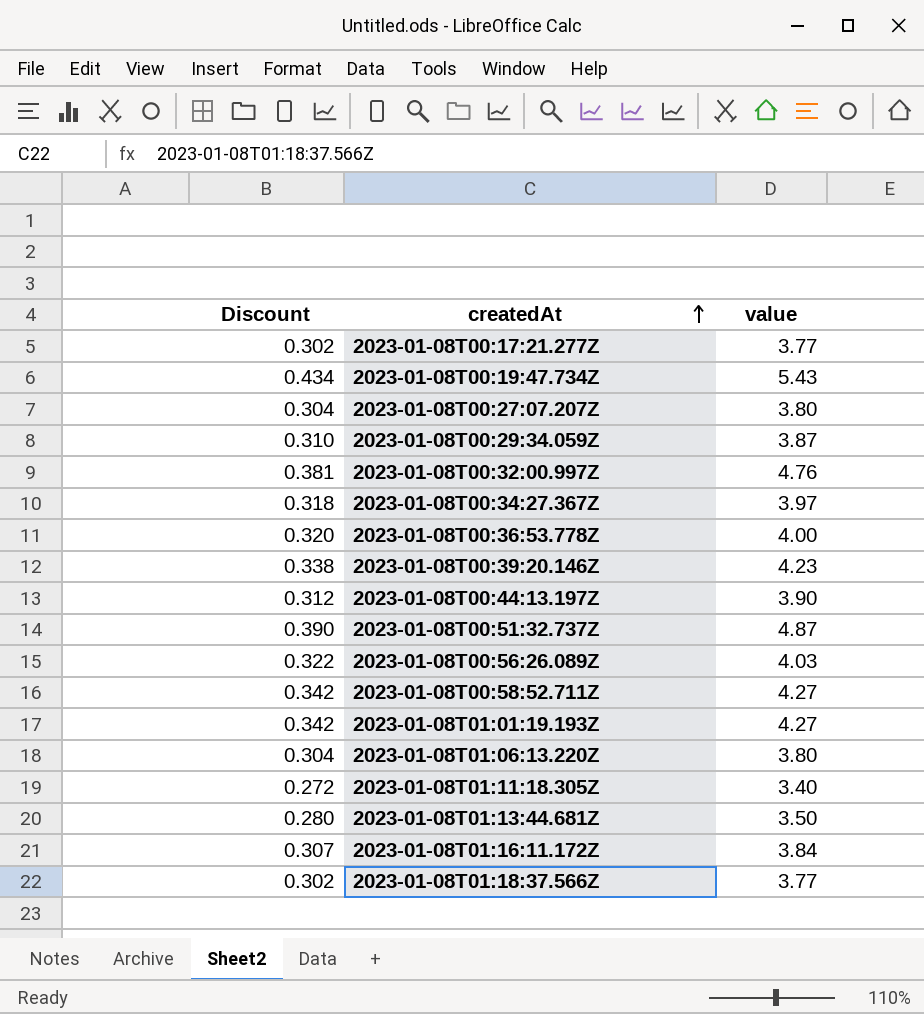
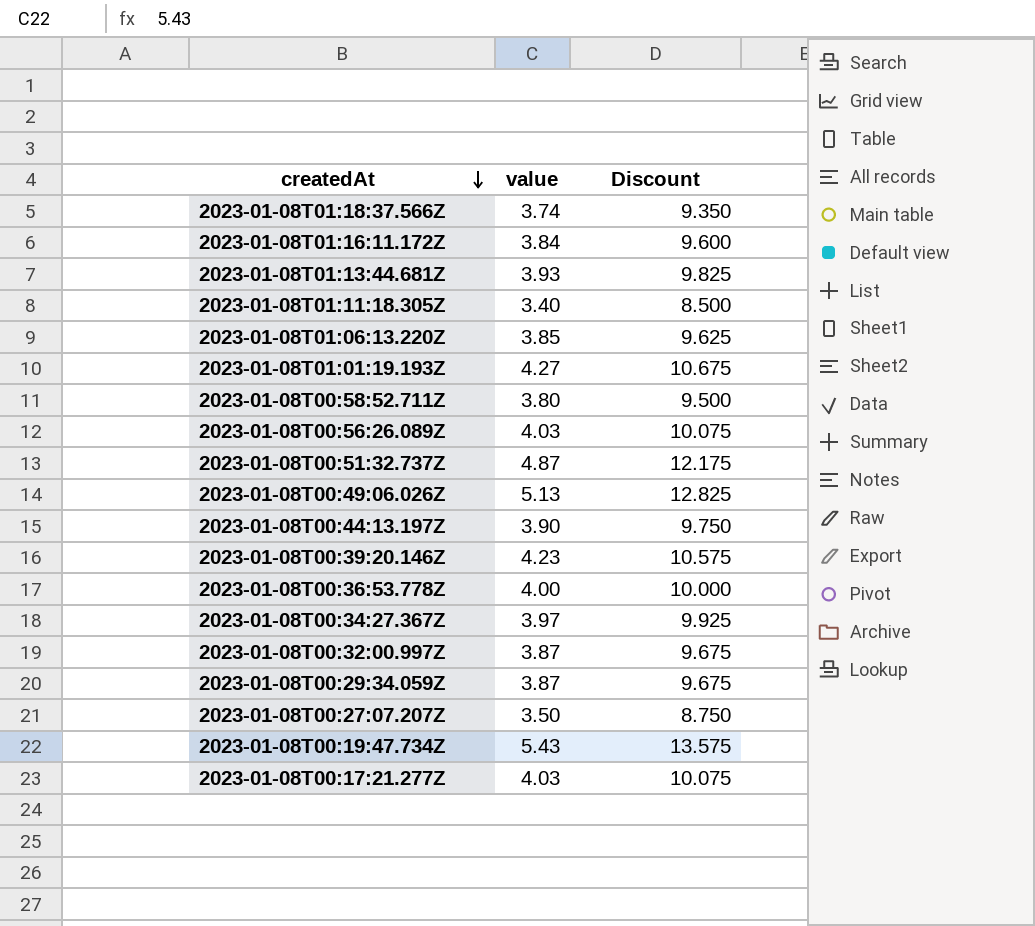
row order: createdAt ascending -> createdAt descending
column Discount | formula: [value] * 0.08 -> [value] * 2.5
column Discount | position: 1 -> 3
2023-01-08T01:18:37.566Z | value: 3.77 -> 3.74
2023-01-08T01:13:44.681Z | value: 3.50 -> 3.93
2023-01-08T01:06:13.220Z | value: 3.80 -> 3.85
2023-01-08T00:58:52.711Z | value: 4.27 -> 3.80
row 2023-01-08T00:49:06.026Z: none -> 5.13 | 12.825
2023-01-08T00:32:00.997Z | value: 4.76 -> 3.87
2023-01-08T00:27:07.207Z | value: 3.80 -> 3.50
2023-01-08T00:17:21.277Z | value: 3.77 -> 4.03

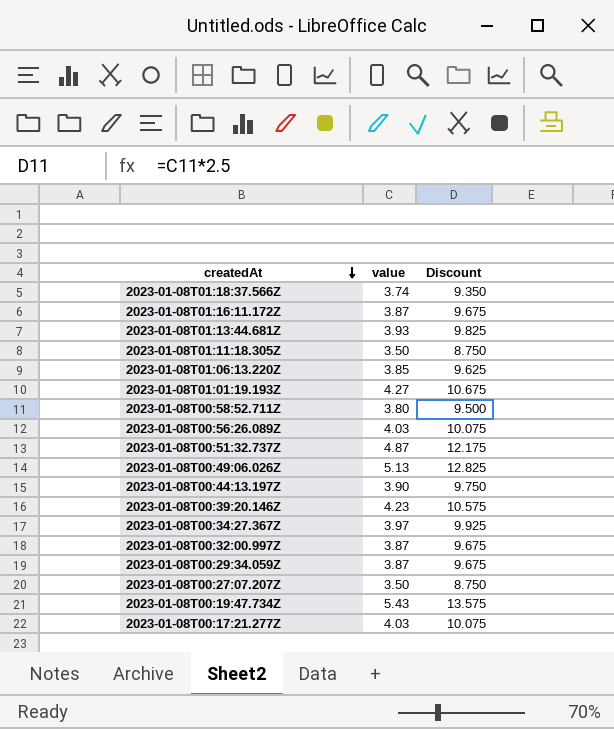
row 2023-01-08T00:36:53.778Z: 4.00 | 10.000 -> none
2023-01-08T01:16:11.172Z | value: 3.84 -> 3.87
2023-01-08T01:16:11.172Z | Discount: 9.600 -> 9.675
2023-01-08T01:11:18.305Z | value: 3.40 -> 3.50
2023-01-08T01:11:18.305Z | Discount: 8.500 -> 8.750

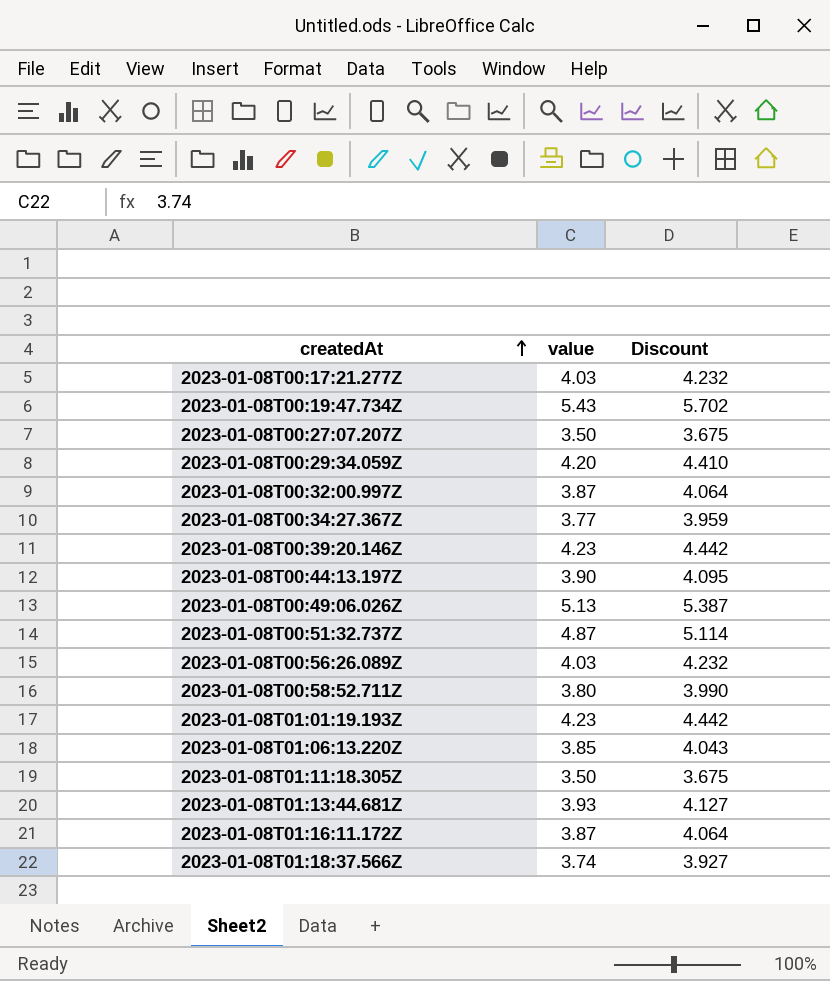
row order: createdAt descending -> createdAt ascending
column Discount | formula: [value] * 2.5 -> [value] * 1.05
2023-01-08T00:29:34.059Z | value: 3.87 -> 4.20
2023-01-08T00:34:27.367Z | value: 3.97 -> 3.77
2023-01-08T01:01:19.193Z | value: 4.27 -> 4.23

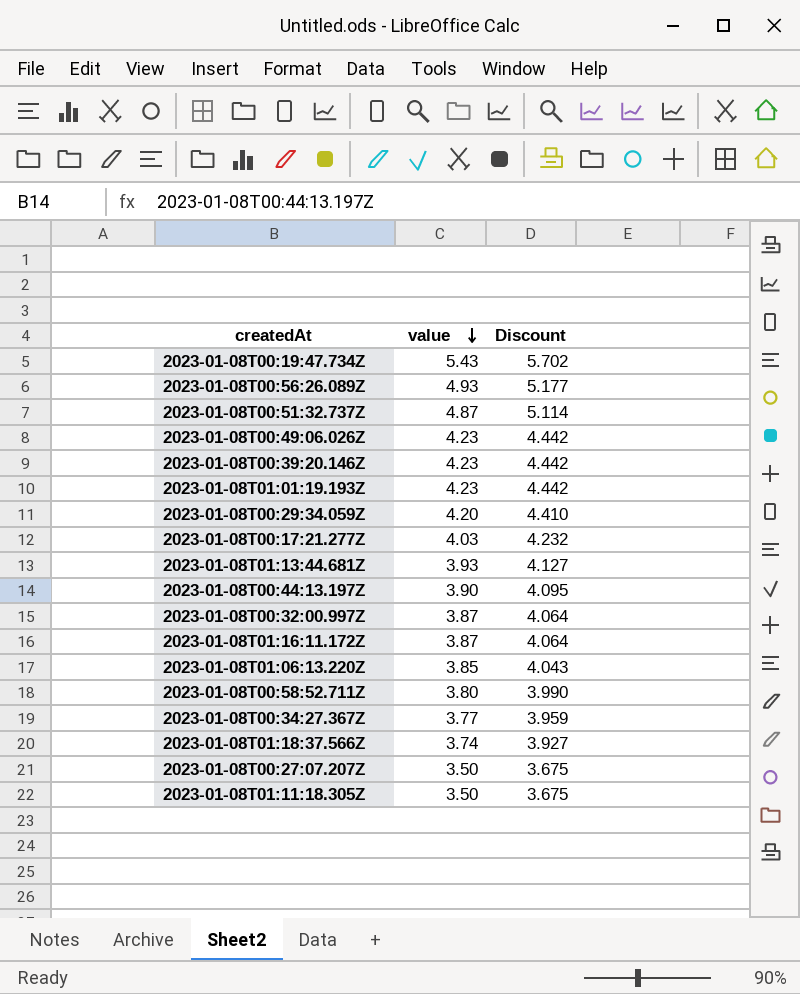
row order: createdAt ascending -> value descending
2023-01-08T00:56:26.089Z | value: 4.03 -> 4.93
2023-01-08T00:56:26.089Z | Discount: 4.232 -> 5.177
2023-01-08T00:49:06.026Z | value: 5.13 -> 4.23
2023-01-08T00:49:06.026Z | Discount: 5.387 -> 4.442

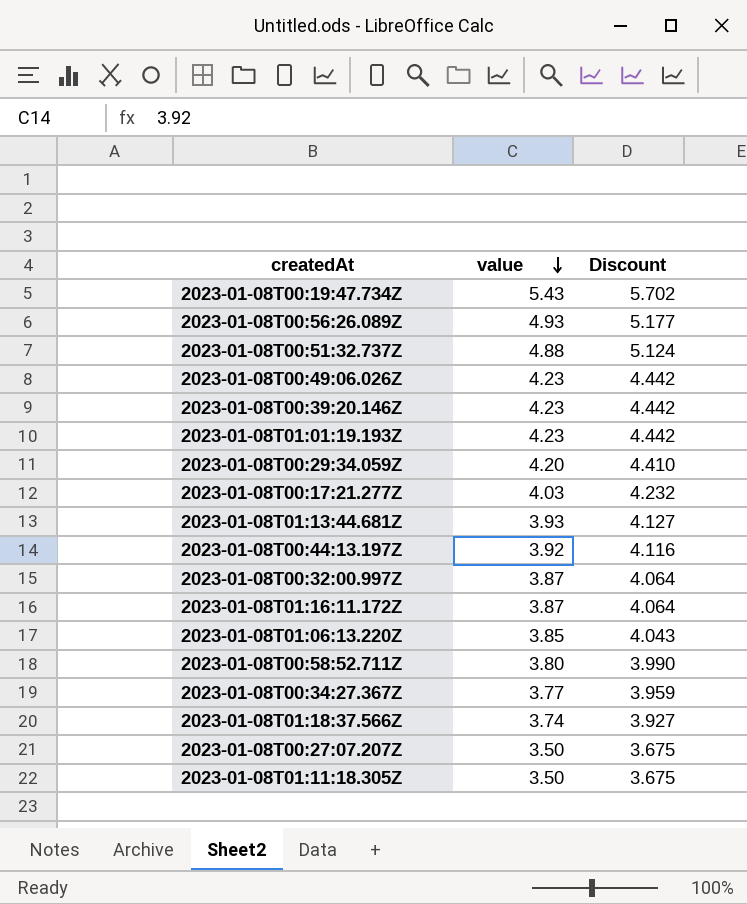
2023-01-08T00:51:32.737Z | value: 4.87 -> 4.88
2023-01-08T00:51:32.737Z | Discount: 5.114 -> 5.124
2023-01-08T00:44:13.197Z | value: 3.90 -> 3.92
2023-01-08T00:44:13.197Z | Discount: 4.095 -> 4.116

